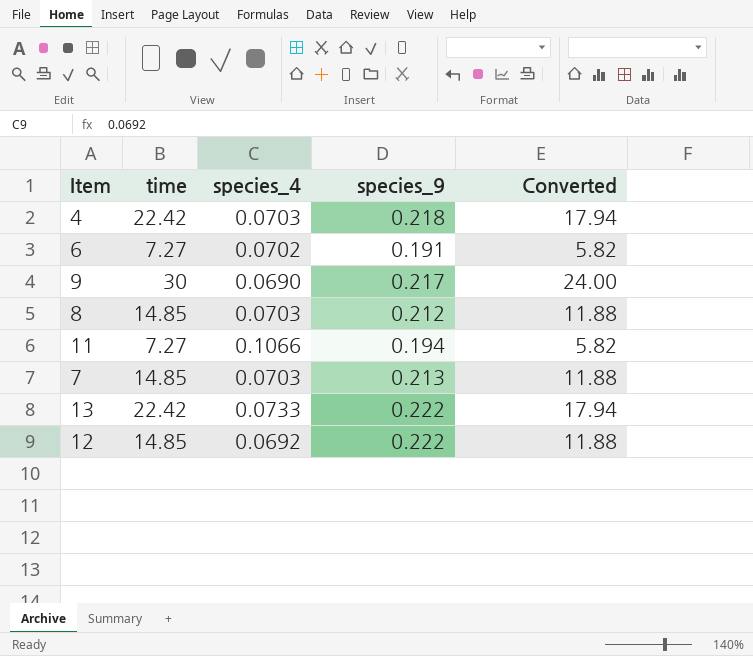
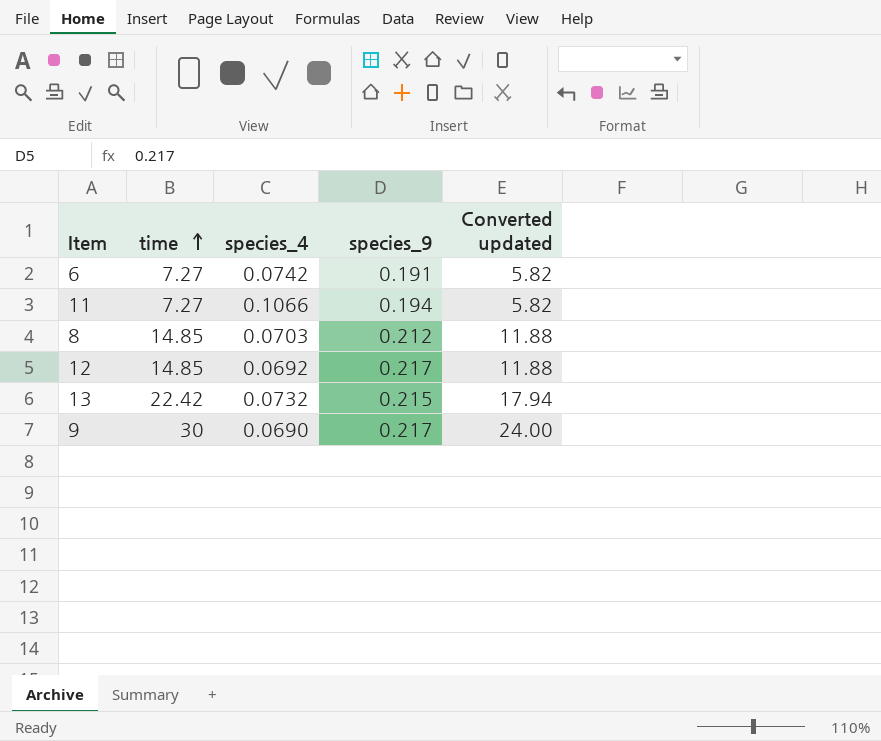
row order: none -> time ascending
column name: Converted -> Converted updated
row 4: 22.42 | 0.0703 | 0.218 | 17.94 -> none
row 7: 14.85 | 0.0703 | 0.213 | 11.88 -> none
6 | species_4: 0.0702 -> 0.0742
12 | species_9: 0.222 -> 0.217
13 | species_4: 0.0733 -> 0.0732
13 | species_9: 0.222 -> 0.215

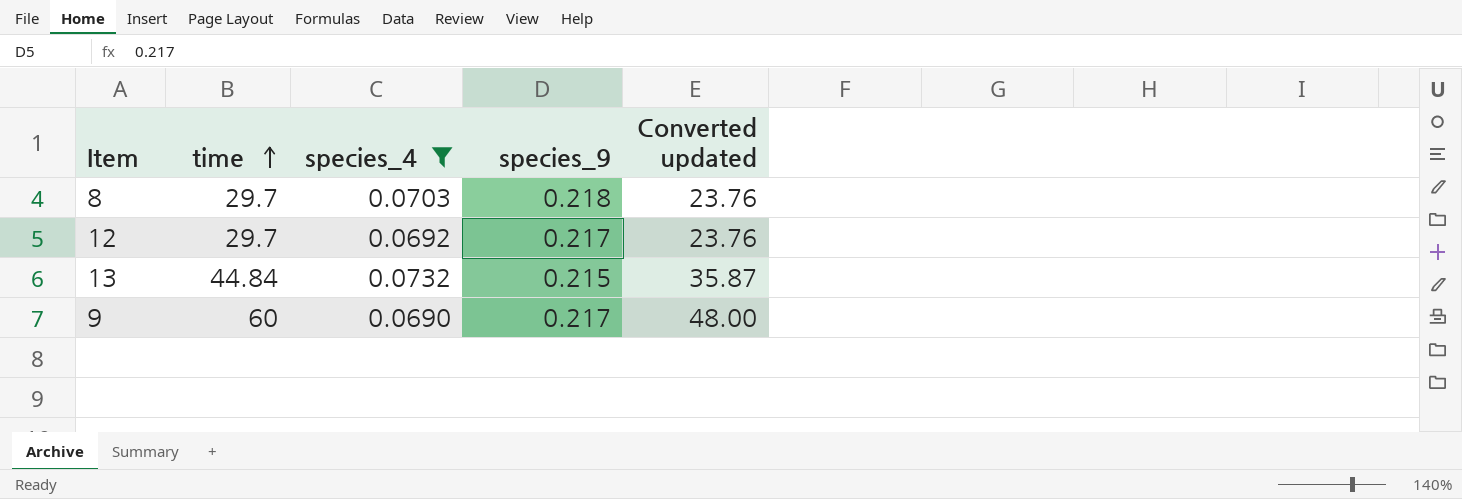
filter: none -> species_4 <= 0.0732
8 | time: 14.85 -> 29.7
8 | species_9: 0.212 -> 0.218
8 | Converted updated: 11.88 -> 23.76
12 | time: 14.85 -> 29.7
12 | Converted updated: 11.88 -> 23.76
13 | time: 22.42 -> 44.84
13 | Converted updated: 17.94 -> 35.87
9 | time: 30 -> 60
9 | Converted updated: 24.00 -> 48.00

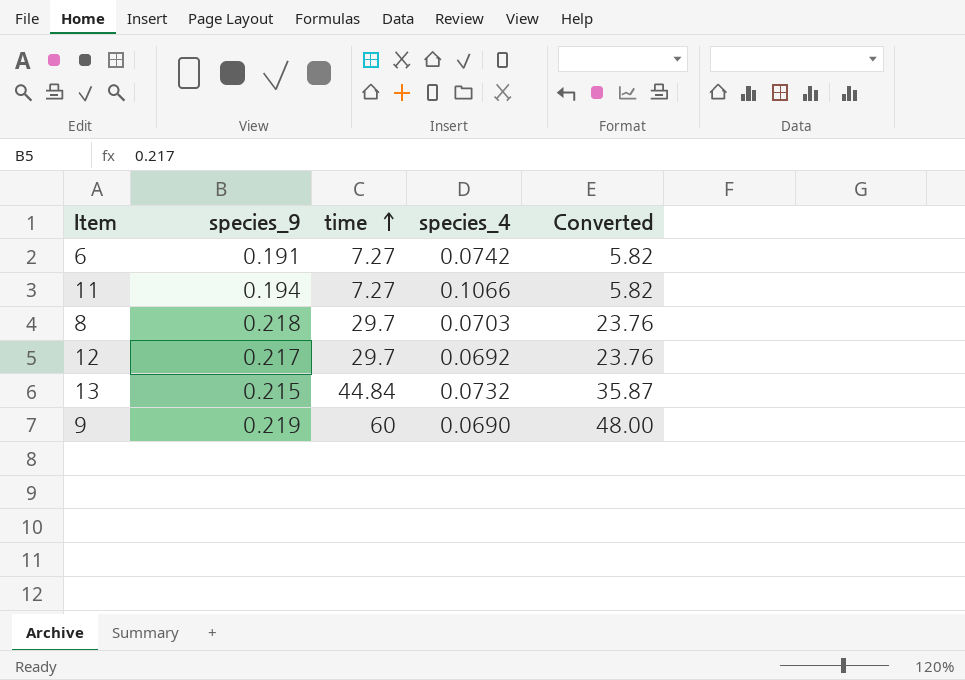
filter: species_4 <= 0.0732 -> none
column species_9 | position: 4 -> 2
column name: Converted updated -> Converted
9 | species_9: 0.217 -> 0.219

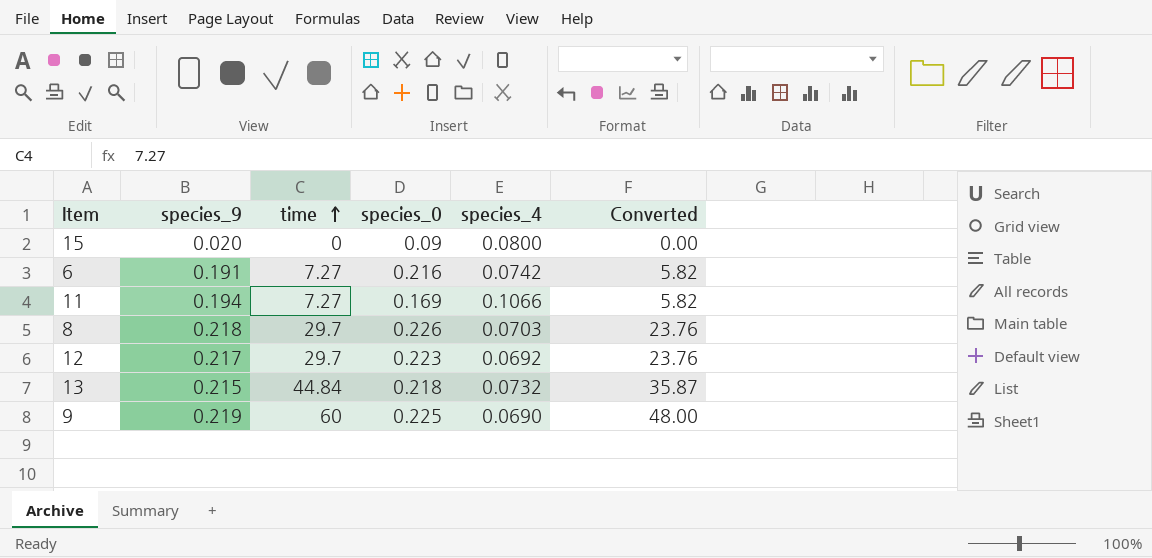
column species_0 | position: none -> 4
row 15: none -> 0.020 | 0 | 0.09 | 0.0800 | 0.00

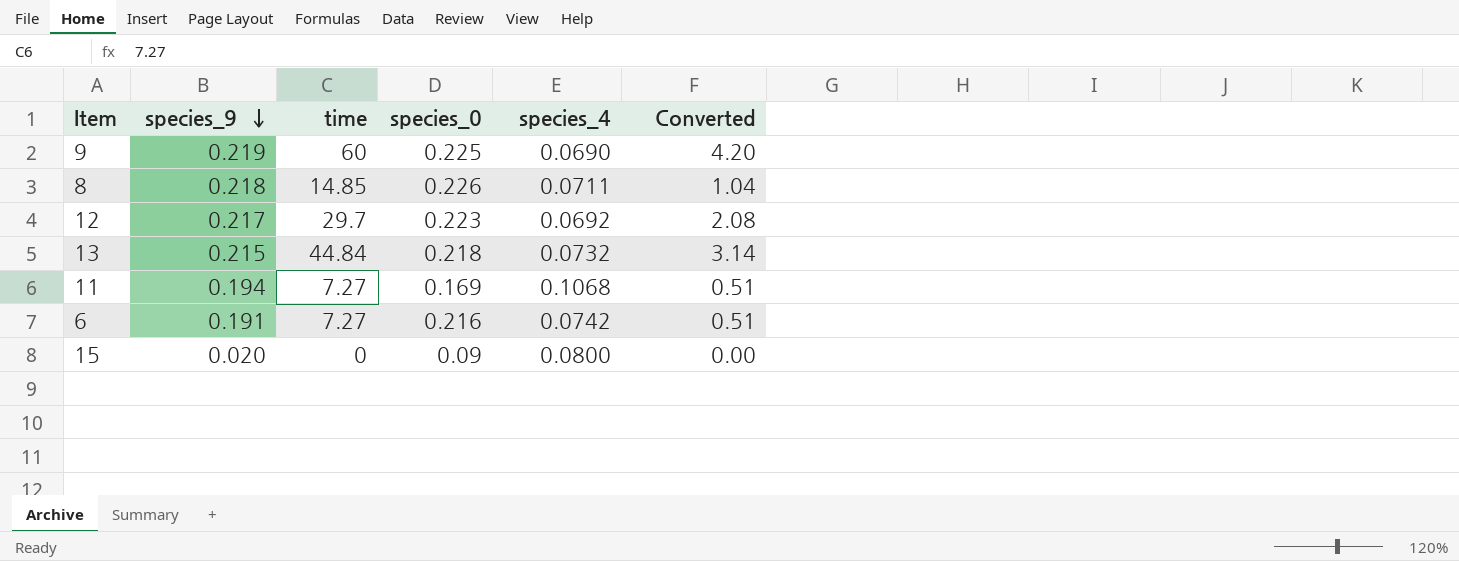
row order: time ascending -> species_9 descending
column Converted | formula: [time] * 0.8 -> [time] * 0.07
8 | time: 29.7 -> 14.85
8 | species_4: 0.0703 -> 0.0711
11 | species_4: 0.1066 -> 0.1068

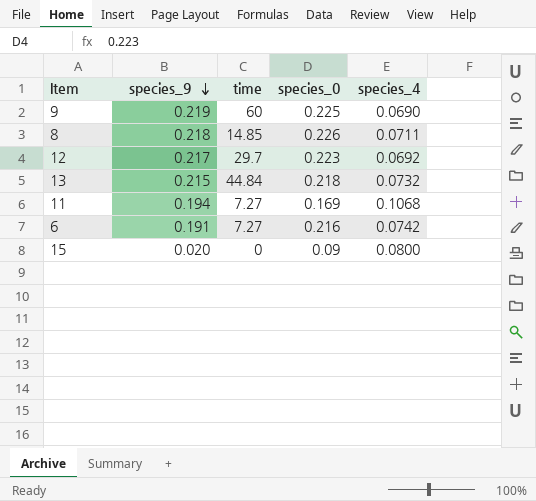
column Converted | formula: [time] * 0.07 -> none

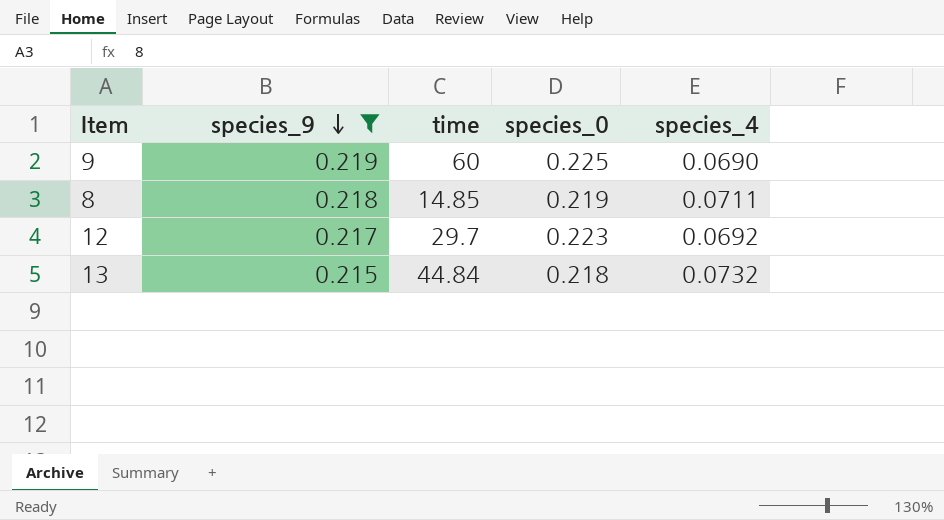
filter: none -> species_9 >= 0.215
8 | species_0: 0.226 -> 0.219

